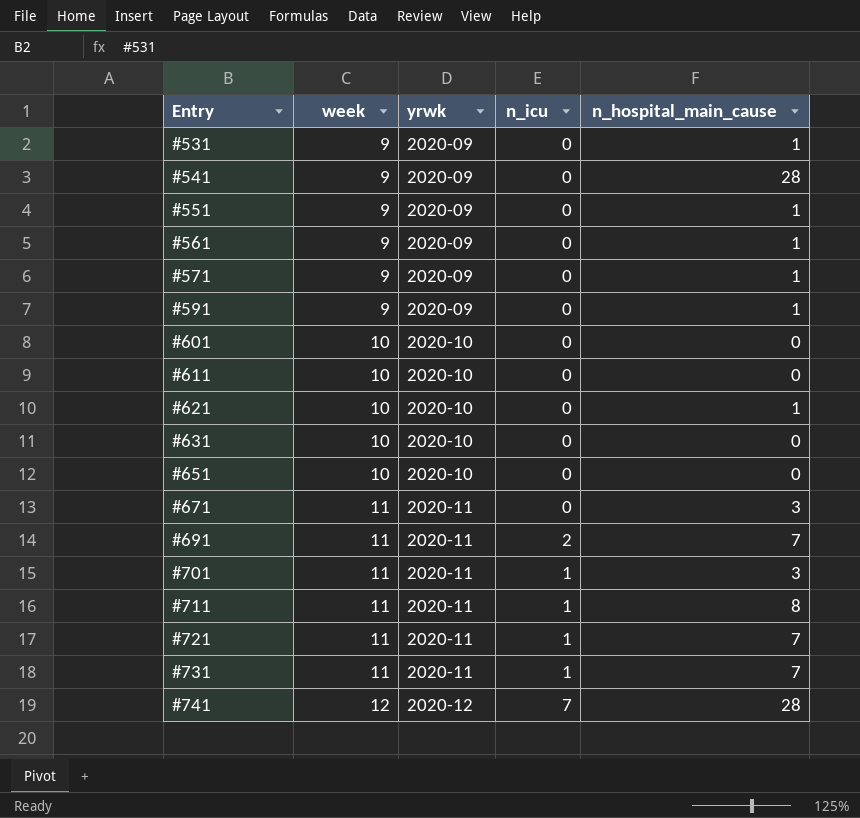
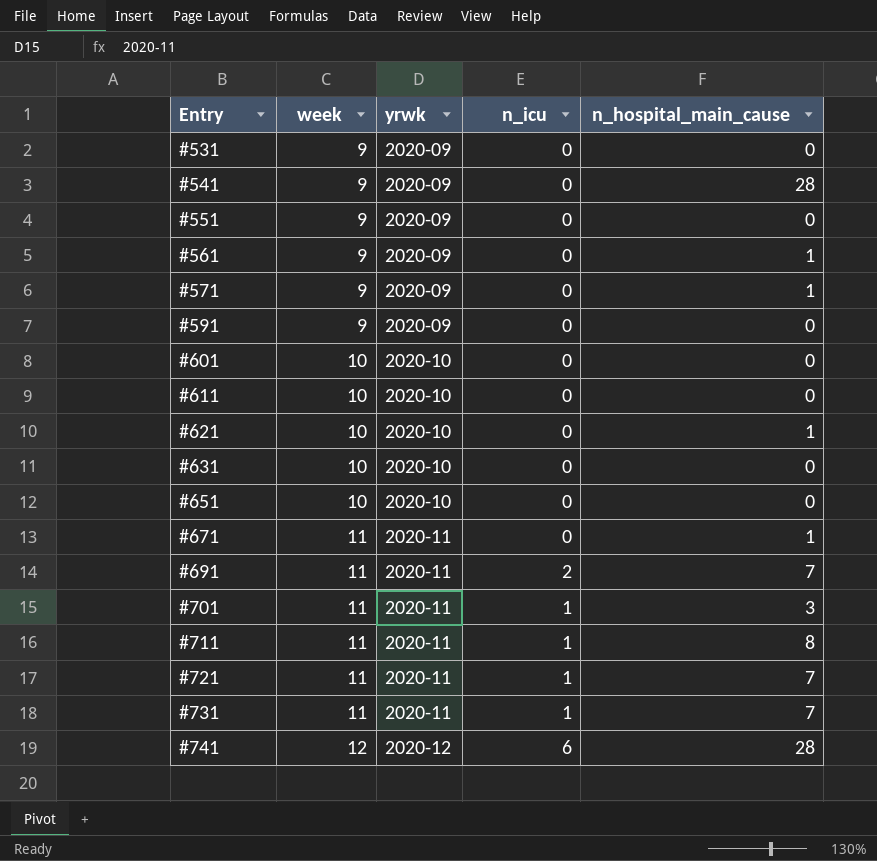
#531 | n_hospital_main_cause: 1 -> 0
#551 | n_hospital_main_cause: 1 -> 0
#591 | n_hospital_main_cause: 1 -> 0
#671 | n_hospital_main_cause: 3 -> 1
#741 | n_icu: 7 -> 6

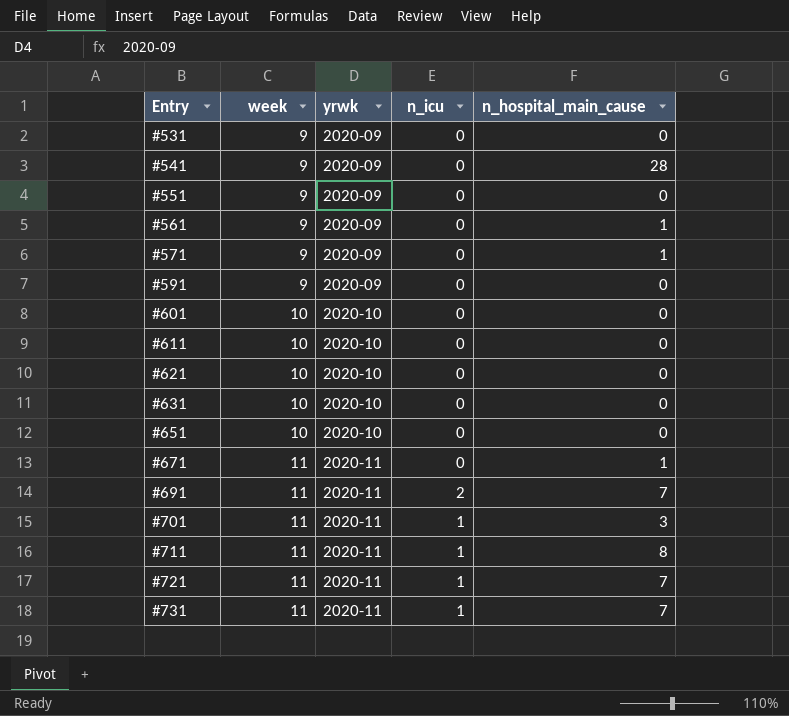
row #741: 12 | 2020-12 | 6 | 28 -> none
#621 | n_hospital_main_cause: 1 -> 0

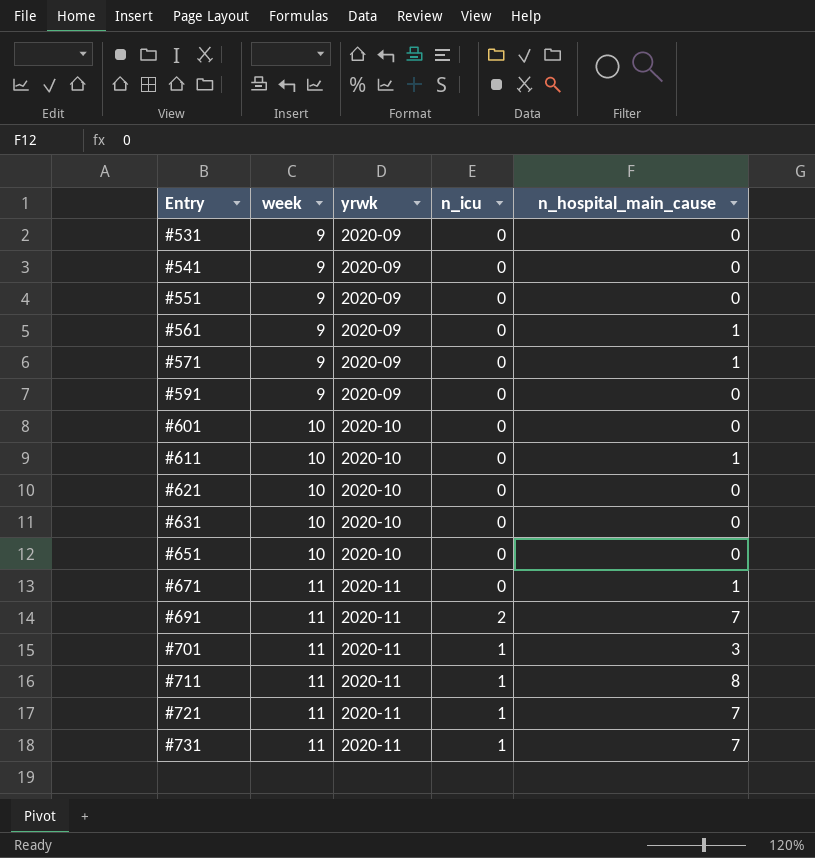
#541 | n_hospital_main_cause: 28 -> 0
#611 | n_hospital_main_cause: 0 -> 1

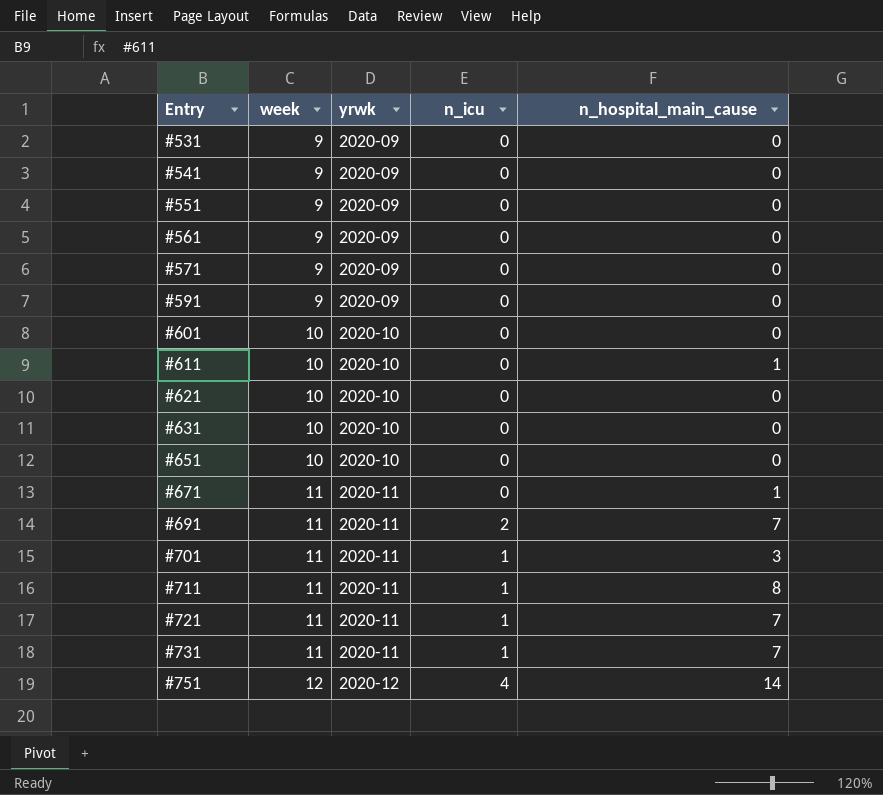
#561 | n_hospital_main_cause: 1 -> 0
#571 | n_hospital_main_cause: 1 -> 0
row #751: none -> 12 | 2020-12 | 4 | 14

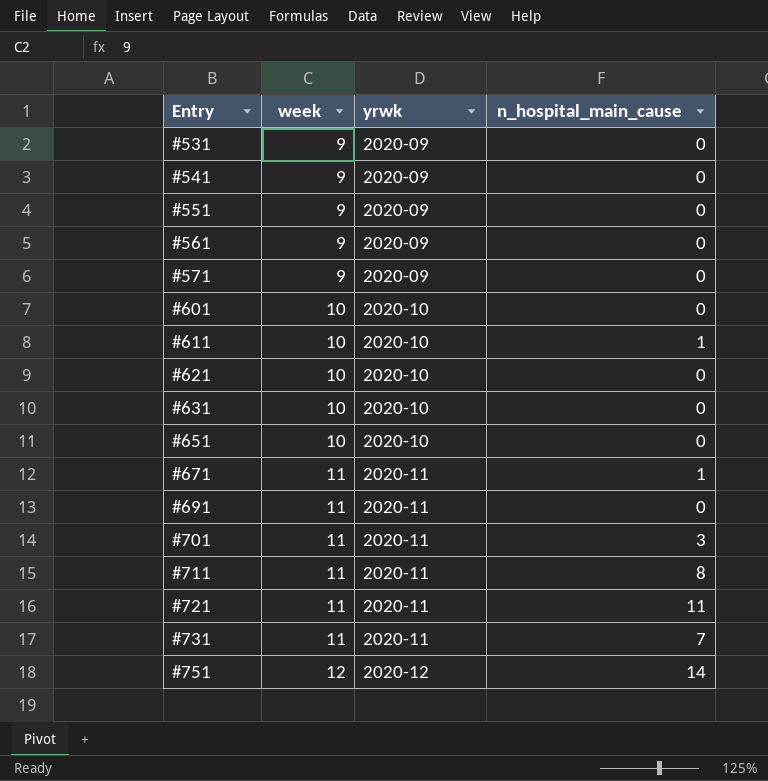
column n_icu | position: 4 -> none
row #591: 9 | 2020-09 | 0 | 0 -> none
#691 | n_hospital_main_cause: 7 -> 0
#721 | n_hospital_main_cause: 7 -> 11

